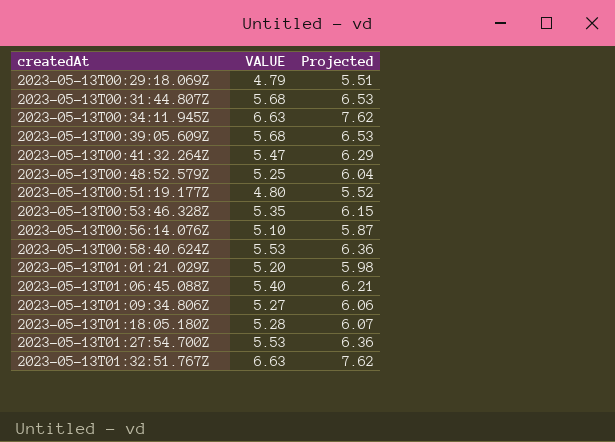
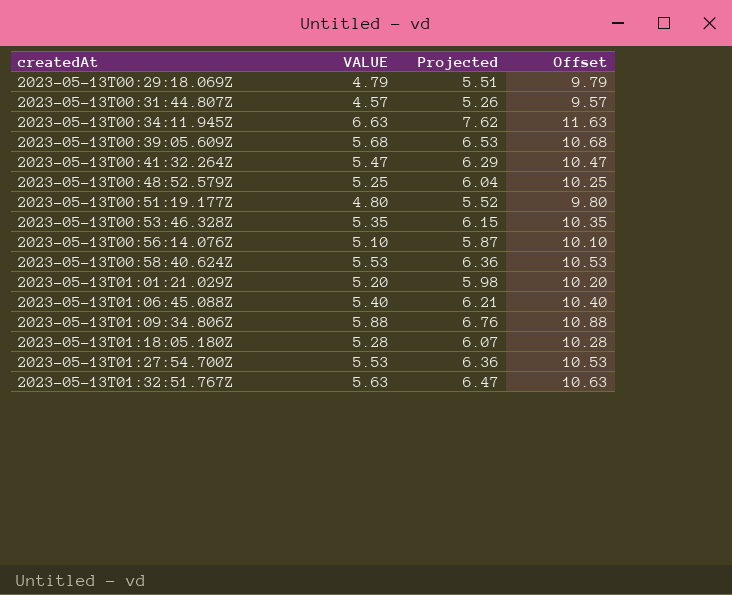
column Offset | formula: none -> [VALUE] + 5
2023-05-13T00:31:44.807Z | VALUE: 5.68 -> 4.57
2023-05-13T00:31:44.807Z | Projected: 6.53 -> 5.26
2023-05-13T01:09:34.806Z | VALUE: 5.27 -> 5.88
2023-05-13T01:09:34.806Z | Projected: 6.06 -> 6.76
2023-05-13T01:32:51.767Z | VALUE: 6.63 -> 5.63
2023-05-13T01:32:51.767Z | Projected: 7.62 -> 6.47

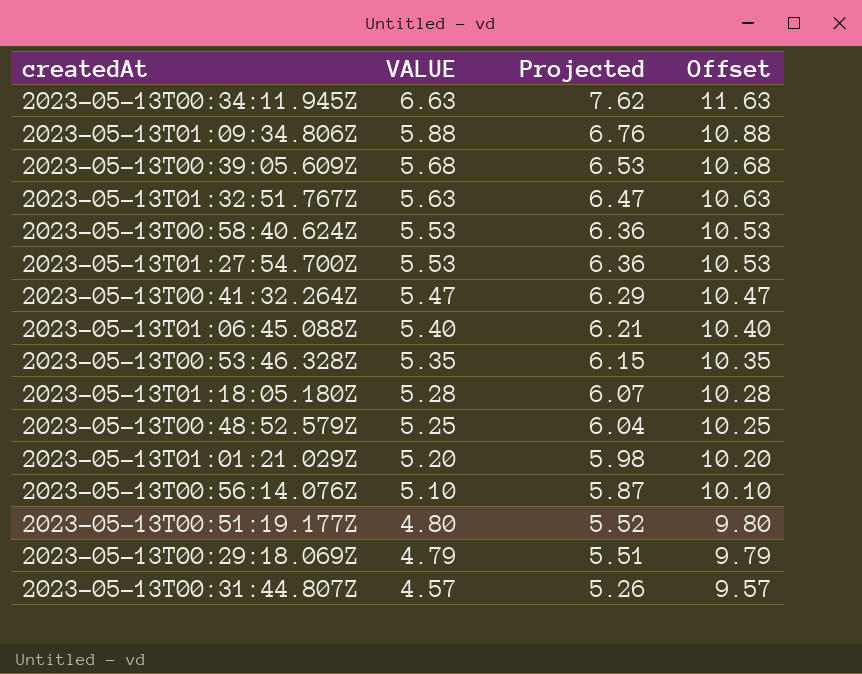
row order: createdAt ascending -> VALUE descending

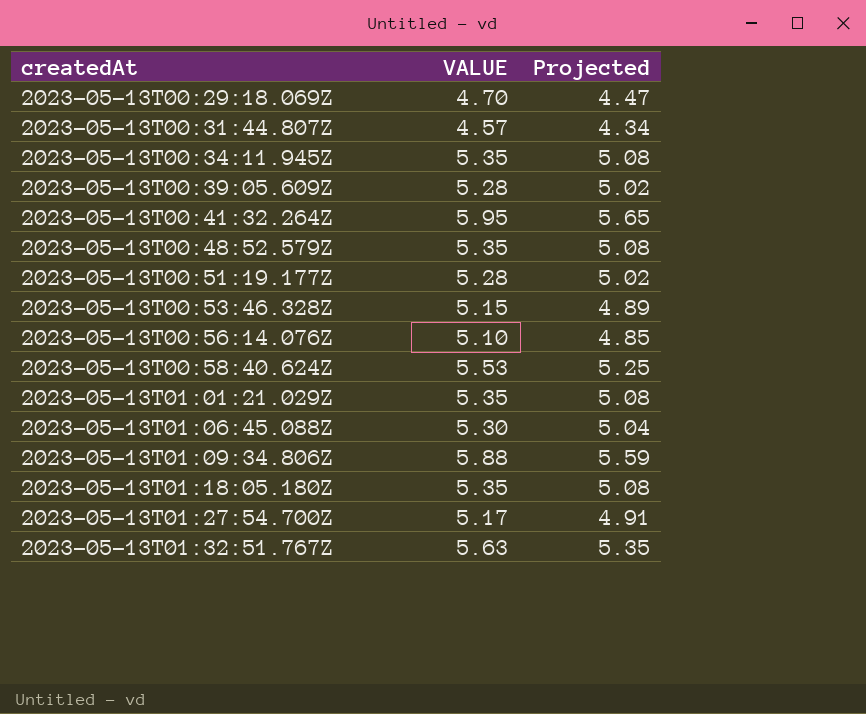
row order: VALUE descending -> createdAt ascending
column Offset | formula: [VALUE] + 5 -> none
column Projected | formula: [VALUE] * 1.15 -> [VALUE] * 0.95
2023-05-13T00:29:18.069Z | VALUE: 4.79 -> 4.70
2023-05-13T00:34:11.945Z | VALUE: 6.63 -> 5.35
2023-05-13T00:39:05.609Z | VALUE: 5.68 -> 5.28
2023-05-13T00:41:32.264Z | VALUE: 5.47 -> 5.95
2023-05-13T00:48:52.579Z | VALUE: 5.25 -> 5.35
2023-05-13T00:51:19.177Z | VALUE: 4.80 -> 5.28
2023-05-13T00:53:46.328Z | VALUE: 5.35 -> 5.15
2023-05-13T01:01:21.029Z | VALUE: 5.20 -> 5.35
2023-05-13T01:06:45.088Z | VALUE: 5.40 -> 5.30
2023-05-13T01:18:05.180Z | VALUE: 5.28 -> 5.35
2023-05-13T01:27:54.700Z | VALUE: 5.53 -> 5.17

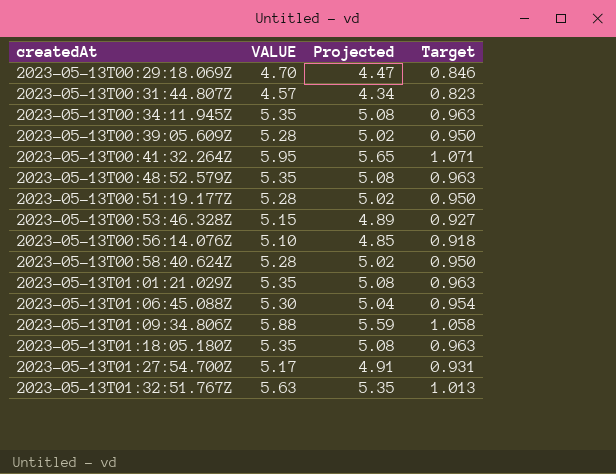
column Target | formula: none -> [VALUE] * 0.18
2023-05-13T00:58:40.624Z | VALUE: 5.53 -> 5.28
2023-05-13T00:58:40.624Z | Projected: 5.25 -> 5.02

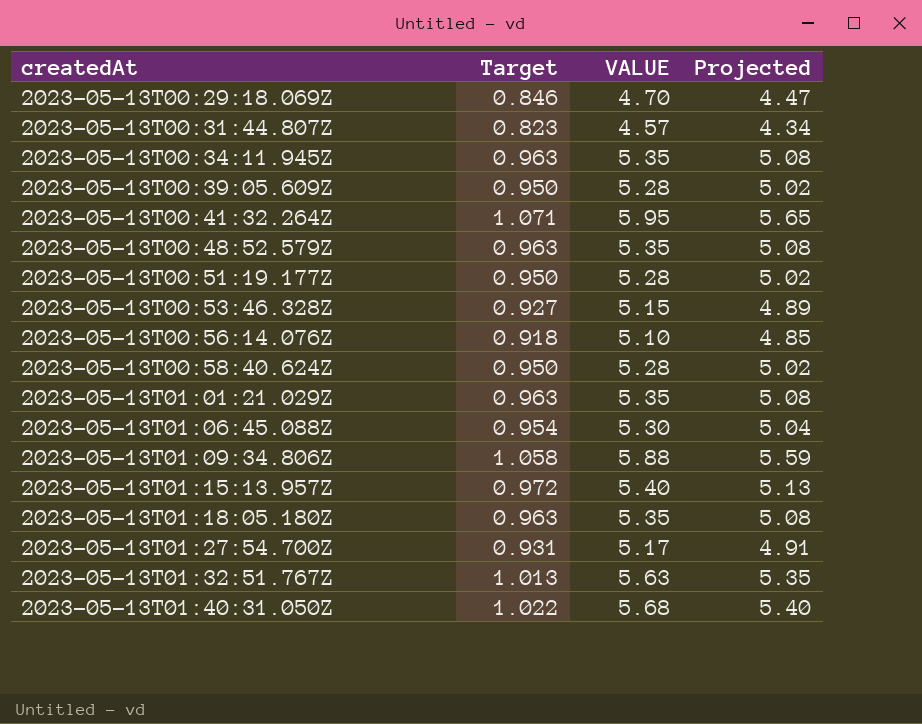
column Target | position: 4 -> 2
row 2023-05-13T01:15:13.957Z: none -> 0.972 | 5.40 | 5.13
row 2023-05-13T01:40:31.050Z: none -> 1.022 | 5.68 | 5.40

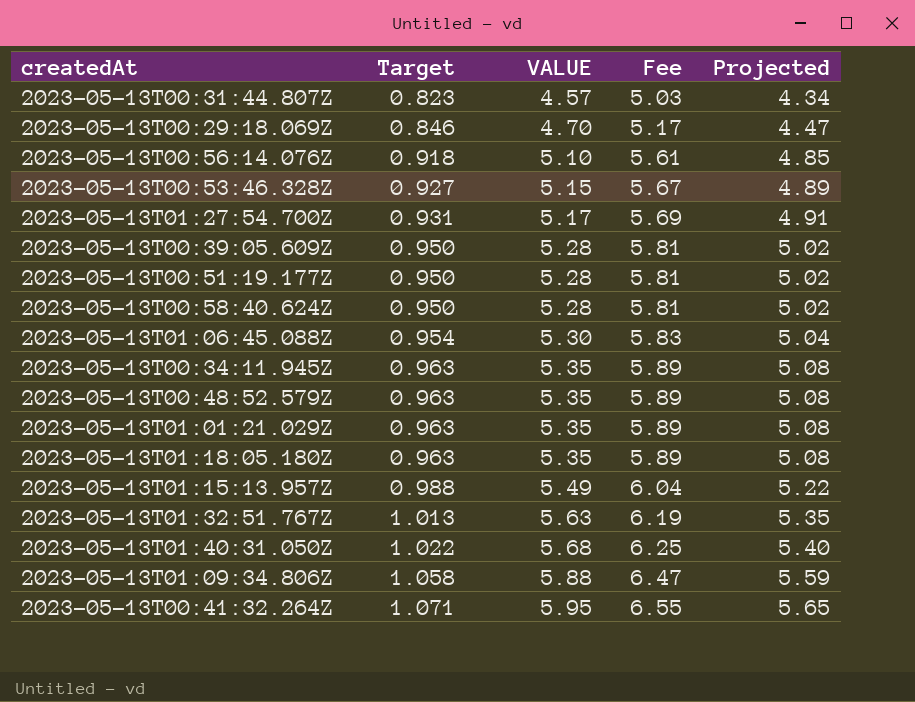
row order: createdAt ascending -> Target ascending
column Fee | formula: none -> [VALUE] * 1.1
2023-05-13T01:15:13.957Z | Target: 0.972 -> 0.988
2023-05-13T01:15:13.957Z | VALUE: 5.40 -> 5.49
2023-05-13T01:15:13.957Z | Projected: 5.13 -> 5.22

